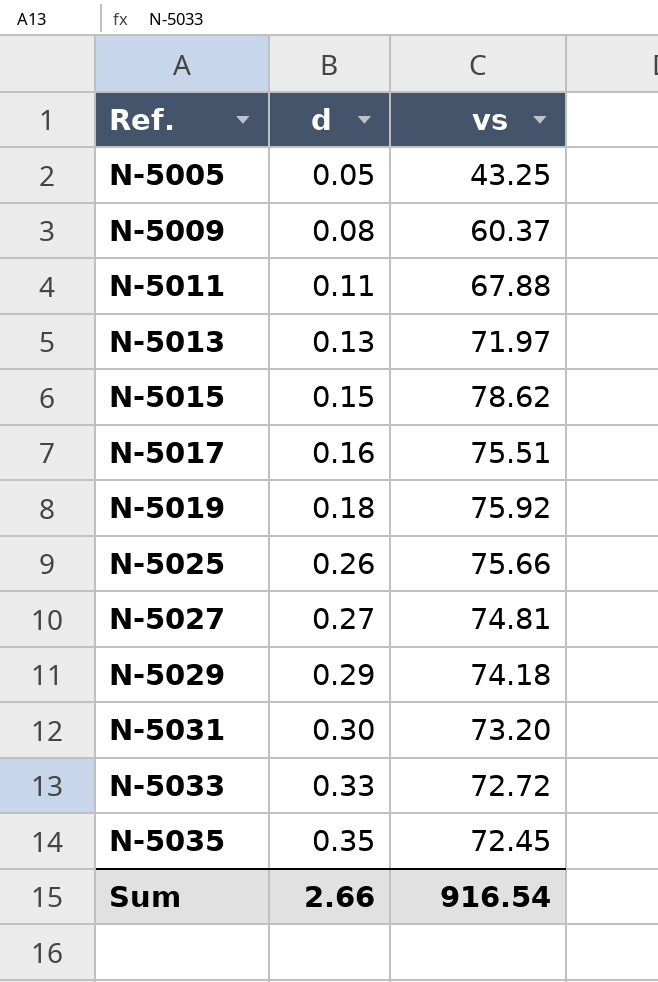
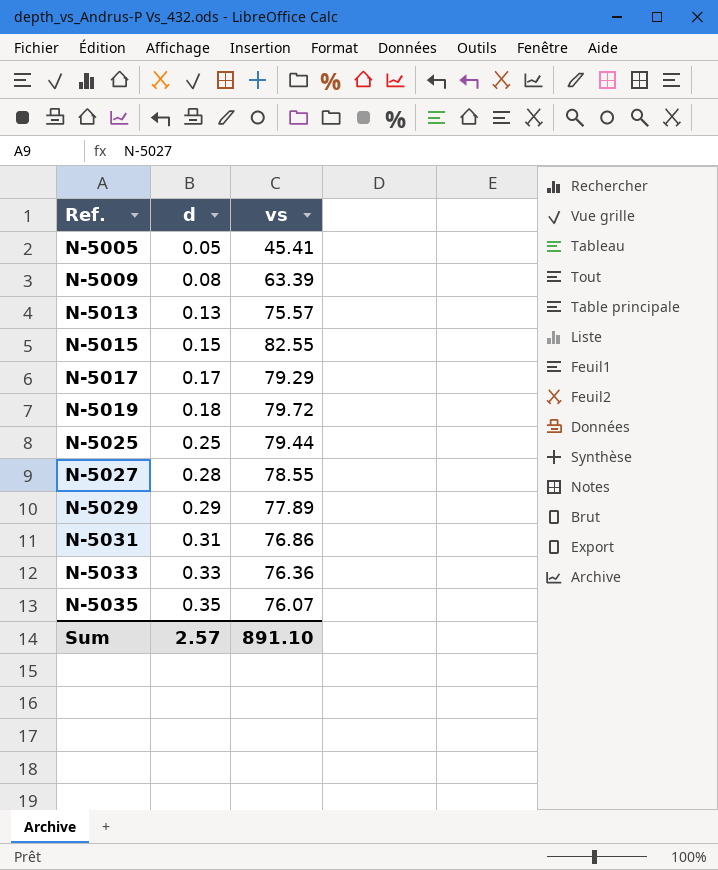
row N-5011: 0.11 | 67.88 -> none
N-5005 | vs: 43.25 -> 45.41
N-5009 | vs: 60.37 -> 63.39
N-5013 | vs: 71.97 -> 75.57
N-5015 | vs: 78.62 -> 82.55
N-5017 | d: 0.16 -> 0.17
N-5017 | vs: 75.51 -> 79.29
N-5019 | vs: 75.92 -> 79.72
N-5025 | d: 0.26 -> 0.25
N-5025 | vs: 75.66 -> 79.44
N-5027 | d: 0.27 -> 0.28
N-5027 | vs: 74.81 -> 78.55
N-5029 | vs: 74.18 -> 77.89
N-5031 | d: 0.30 -> 0.31
N-5031 | vs: 73.20 -> 76.86
N-5033 | vs: 72.72 -> 76.36
N-5035 | vs: 72.45 -> 76.07
Sum | d: 2.66 -> 2.57
Sum | vs: 916.54 -> 891.10

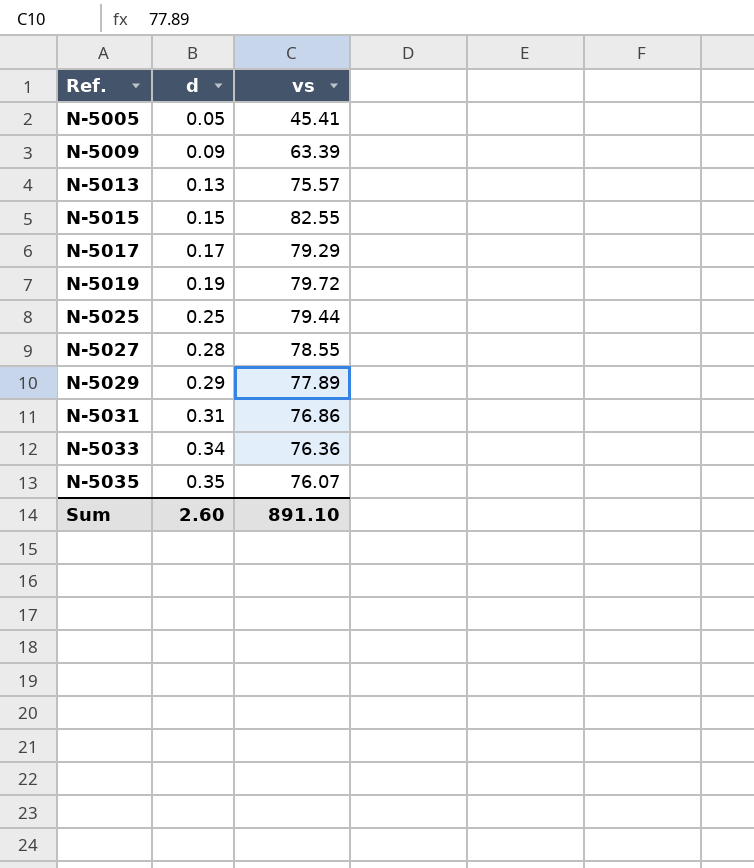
N-5009 | d: 0.08 -> 0.09
N-5019 | d: 0.18 -> 0.19
N-5033 | d: 0.33 -> 0.34
Sum | d: 2.57 -> 2.60

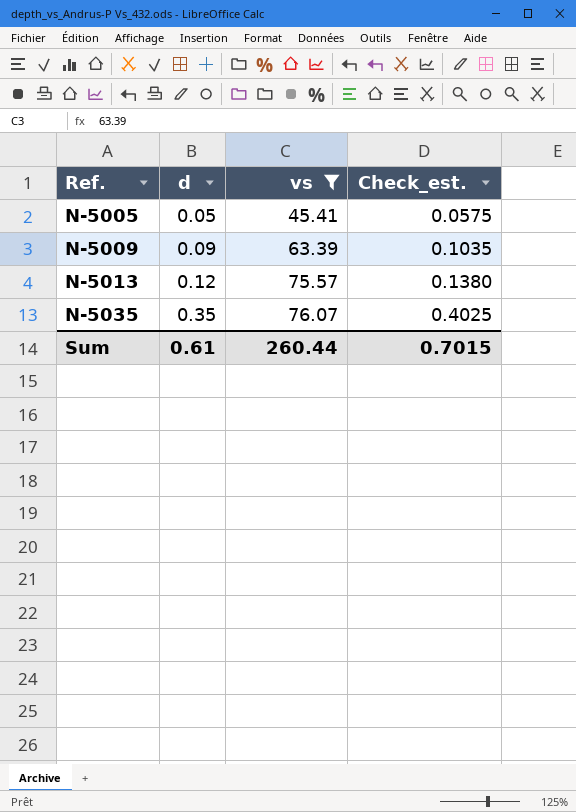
filter: none -> vs <= 76.07
column Check_est. | formula: none -> [d] * 1.15
N-5013 | d: 0.13 -> 0.12
Sum | d: 2.60 -> 0.61
Sum | vs: 891.10 -> 260.44

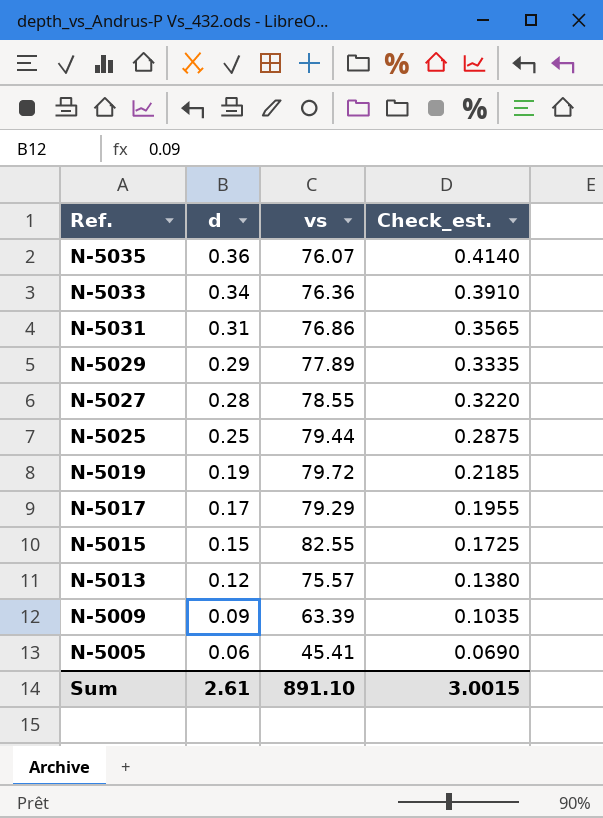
filter: vs <= 76.07 -> none
row order: Ref. ascending -> Ref. descending
N-5035 | d: 0.35 -> 0.36
N-5035 | Check_est.: 0.4025 -> 0.4140
N-5005 | d: 0.05 -> 0.06
N-5005 | Check_est.: 0.0575 -> 0.0690
Sum | d: 0.61 -> 2.61
Sum | vs: 260.44 -> 891.10
Sum | Check_est.: 0.7015 -> 3.0015

